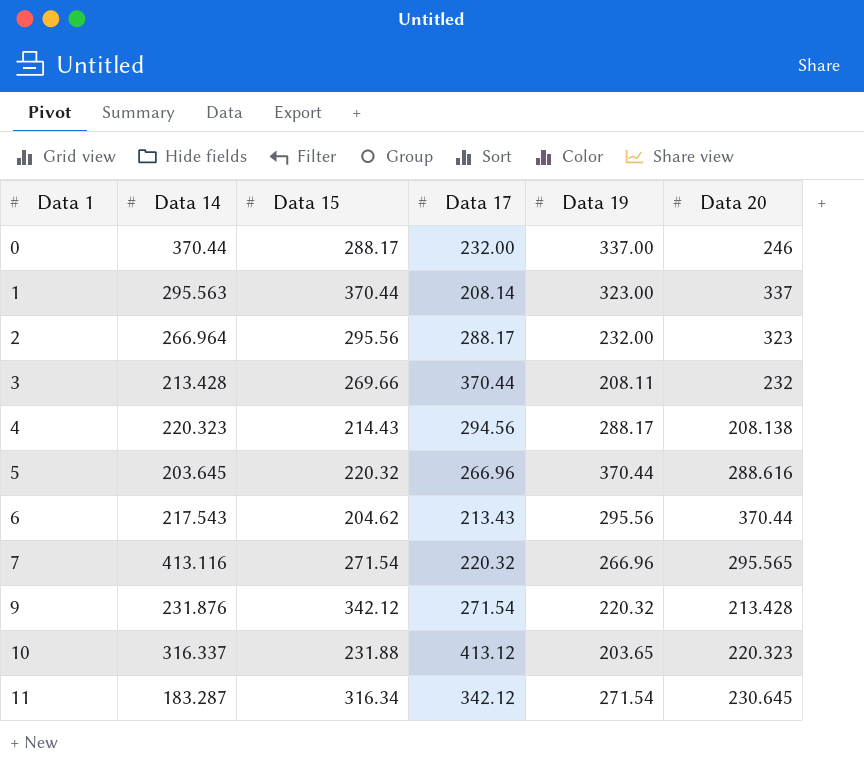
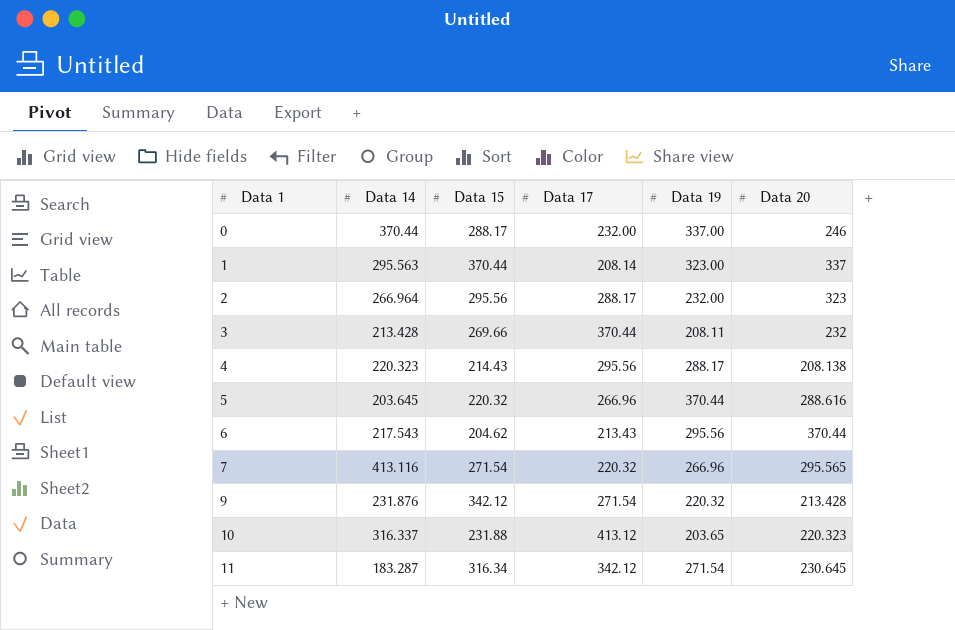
4 | Data 17: 294.56 -> 295.56

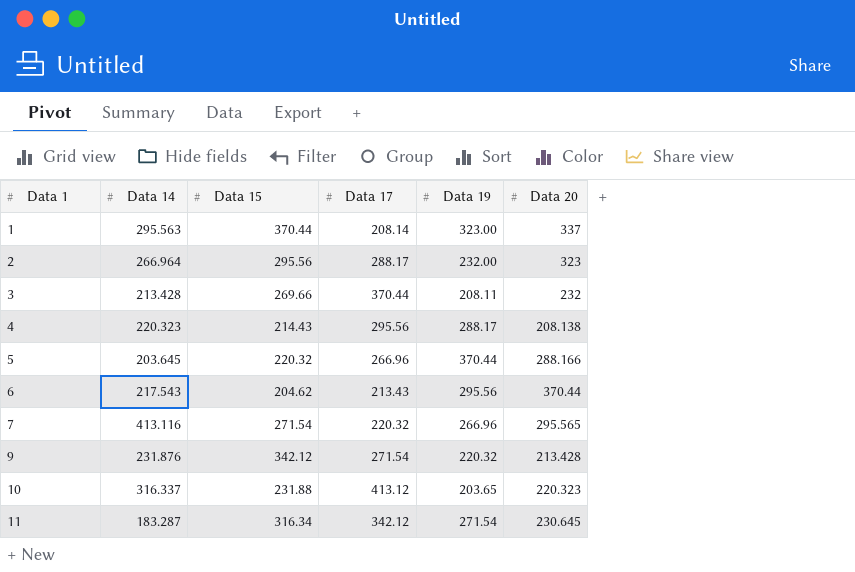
row 0: 370.44 | 288.17 | 232.00 | 337.00 | 246 -> none
5 | Data 20: 288.616 -> 288.166

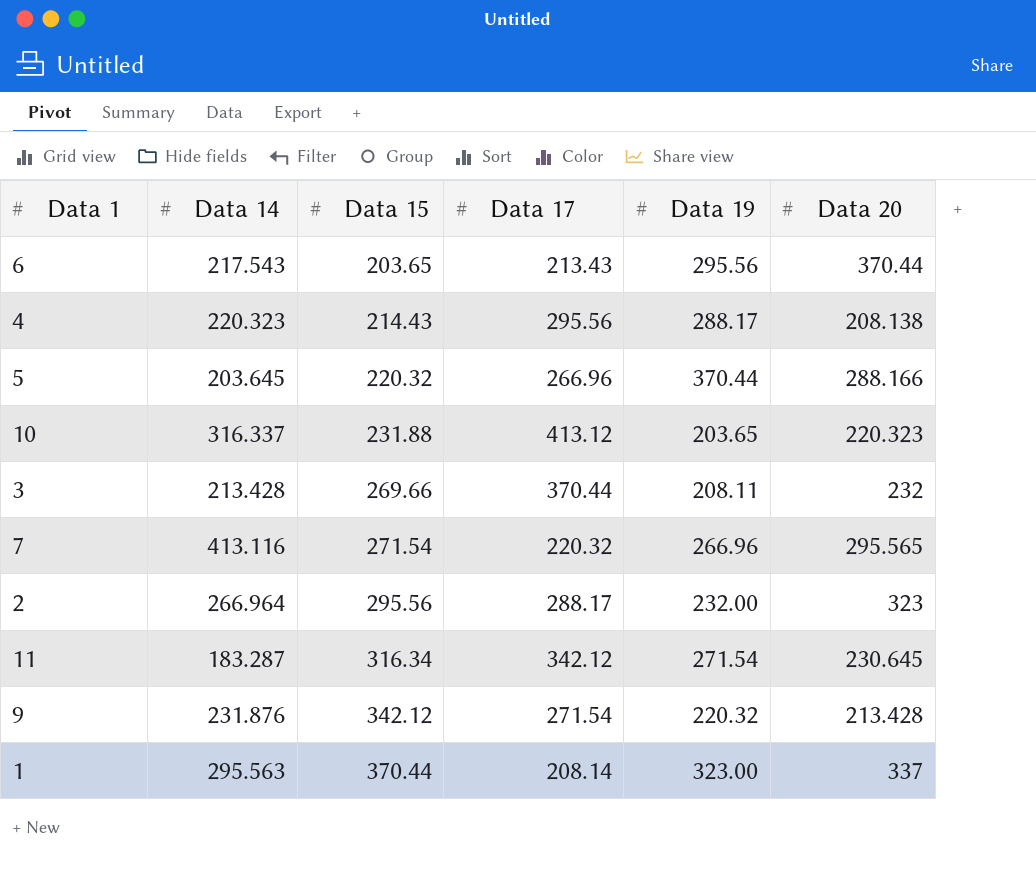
row order: Data 1 ascending -> Data 15 ascending
6 | Data 15: 204.62 -> 203.65

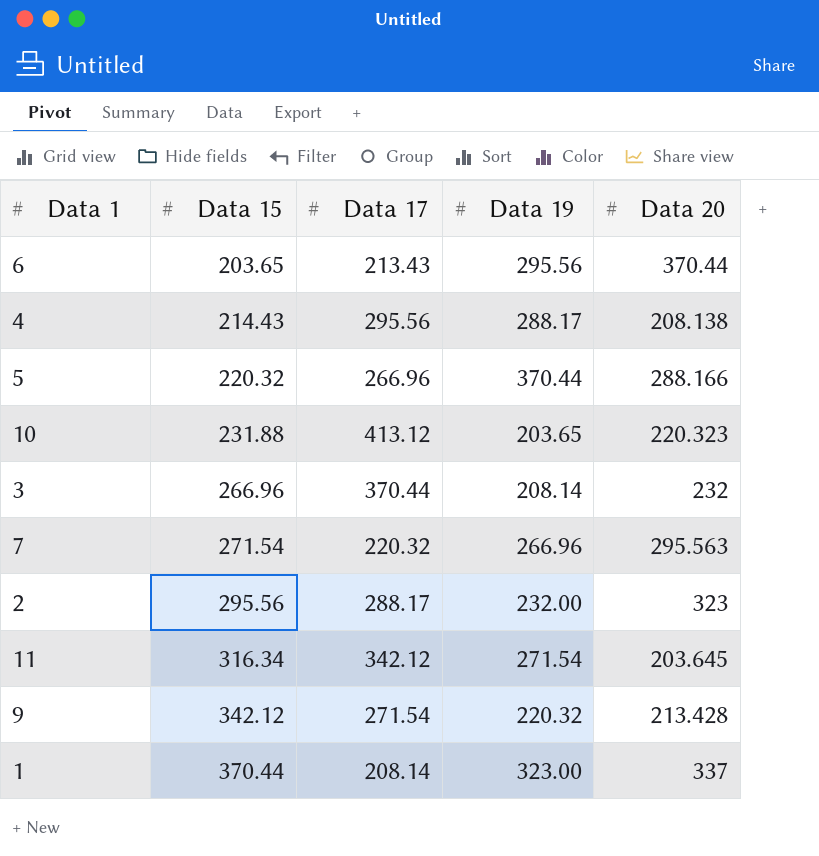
column Data 14 | position: 2 -> none
3 | Data 15: 269.66 -> 266.96
3 | Data 19: 208.11 -> 208.14
7 | Data 20: 295.565 -> 295.563
11 | Data 20: 230.645 -> 203.645

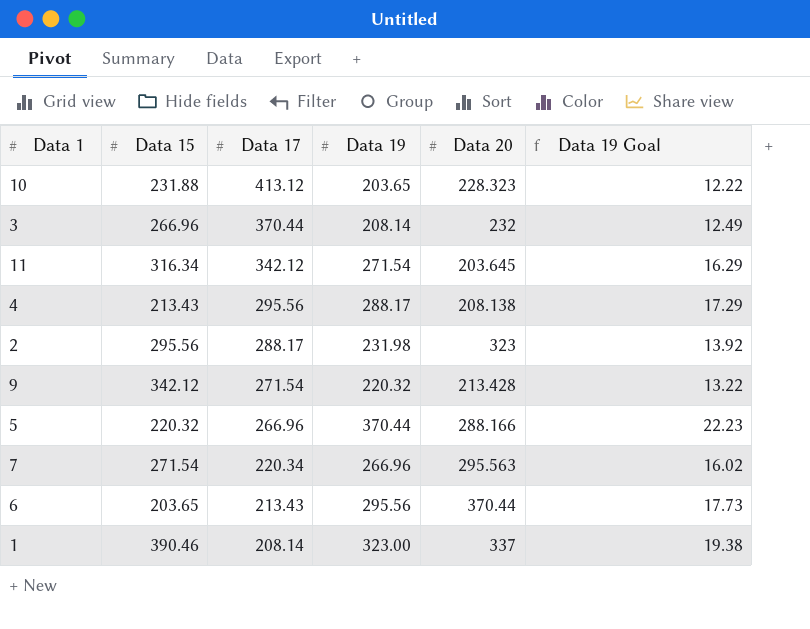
row order: Data 15 ascending -> Data 17 descending
column Data 19 Goal | formula: none -> [Data 19] * 0.06
10 | Data 20: 220.323 -> 228.323
4 | Data 15: 214.43 -> 213.43
2 | Data 19: 232.00 -> 231.98
7 | Data 17: 220.32 -> 220.34
1 | Data 15: 370.44 -> 390.46

